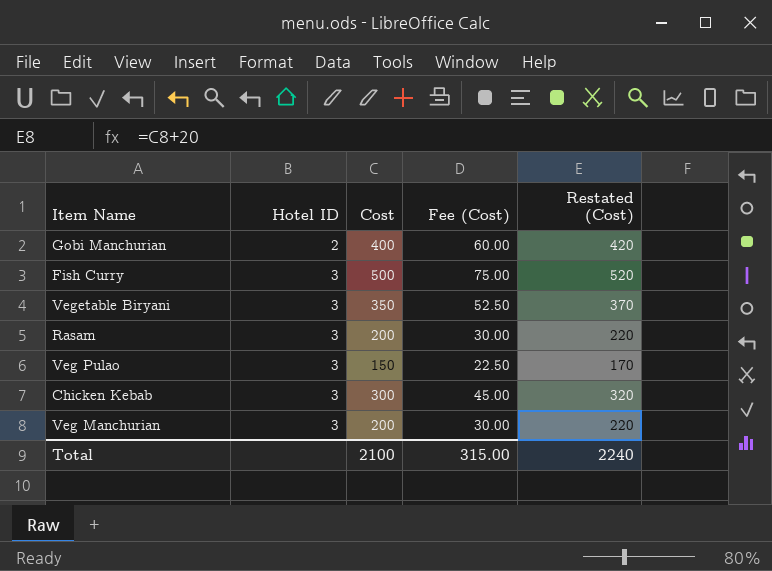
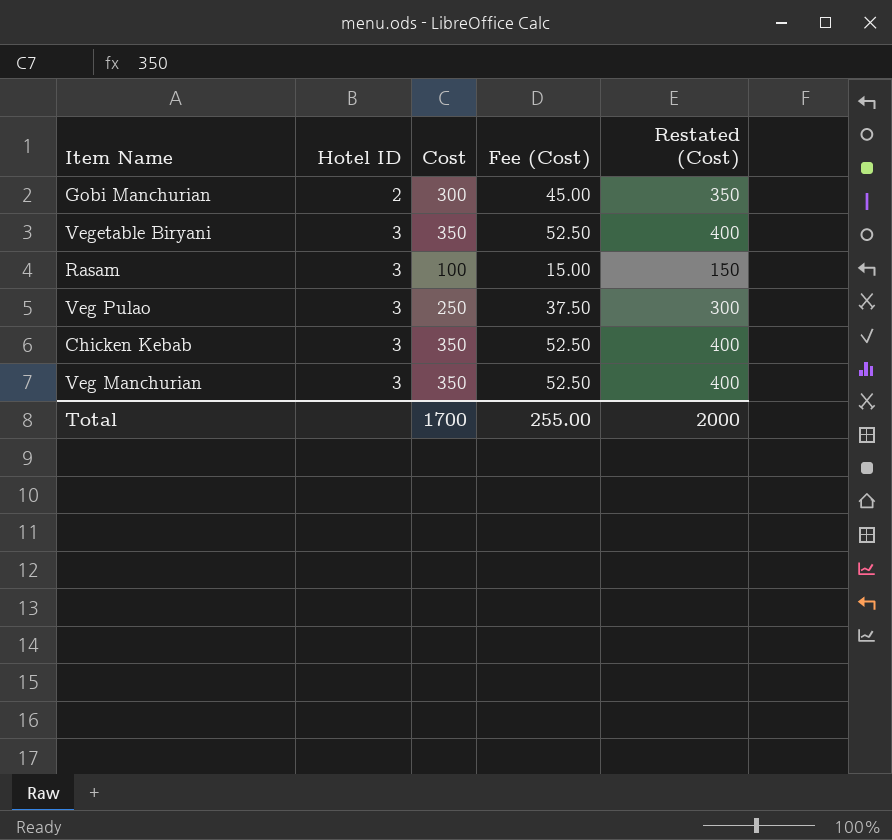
column Restated (Cost) | formula: [Cost] + 20 -> [Cost] + 50
row Fish Curry: 3 | 500 | 75.00 | 520 -> none
Gobi Manchurian | Cost: 400 -> 300
Gobi Manchurian | Fee (Cost): 60.00 -> 45.00
Rasam | Cost: 200 -> 100
Rasam | Fee (Cost): 30.00 -> 15.00
Veg Pulao | Cost: 150 -> 250
Veg Pulao | Fee (Cost): 22.50 -> 37.50
Chicken Kebab | Cost: 300 -> 350
Chicken Kebab | Fee (Cost): 45.00 -> 52.50
Veg Manchurian | Cost: 200 -> 350
Veg Manchurian | Fee (Cost): 30.00 -> 52.50
Total | Cost: 2100 -> 1700
Total | Fee (Cost): 315.00 -> 255.00
Total | Restated (Cost): 2240 -> 2000

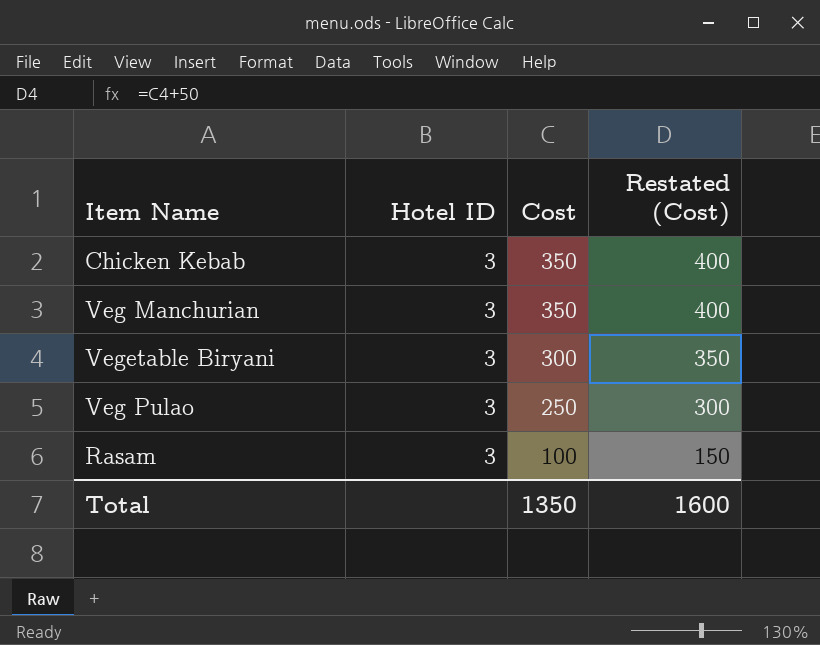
row order: Hotel ID ascending -> Cost descending
column Fee (Cost) | formula: [Cost] * 0.15 -> none
row Gobi Manchurian: 2 | 300 | 45.00 | 350 -> none
Vegetable Biryani | Cost: 350 -> 300
Vegetable Biryani | Restated (Cost): 400 -> 350
Total | Cost: 1700 -> 1350
Total | Restated (Cost): 2000 -> 1600

